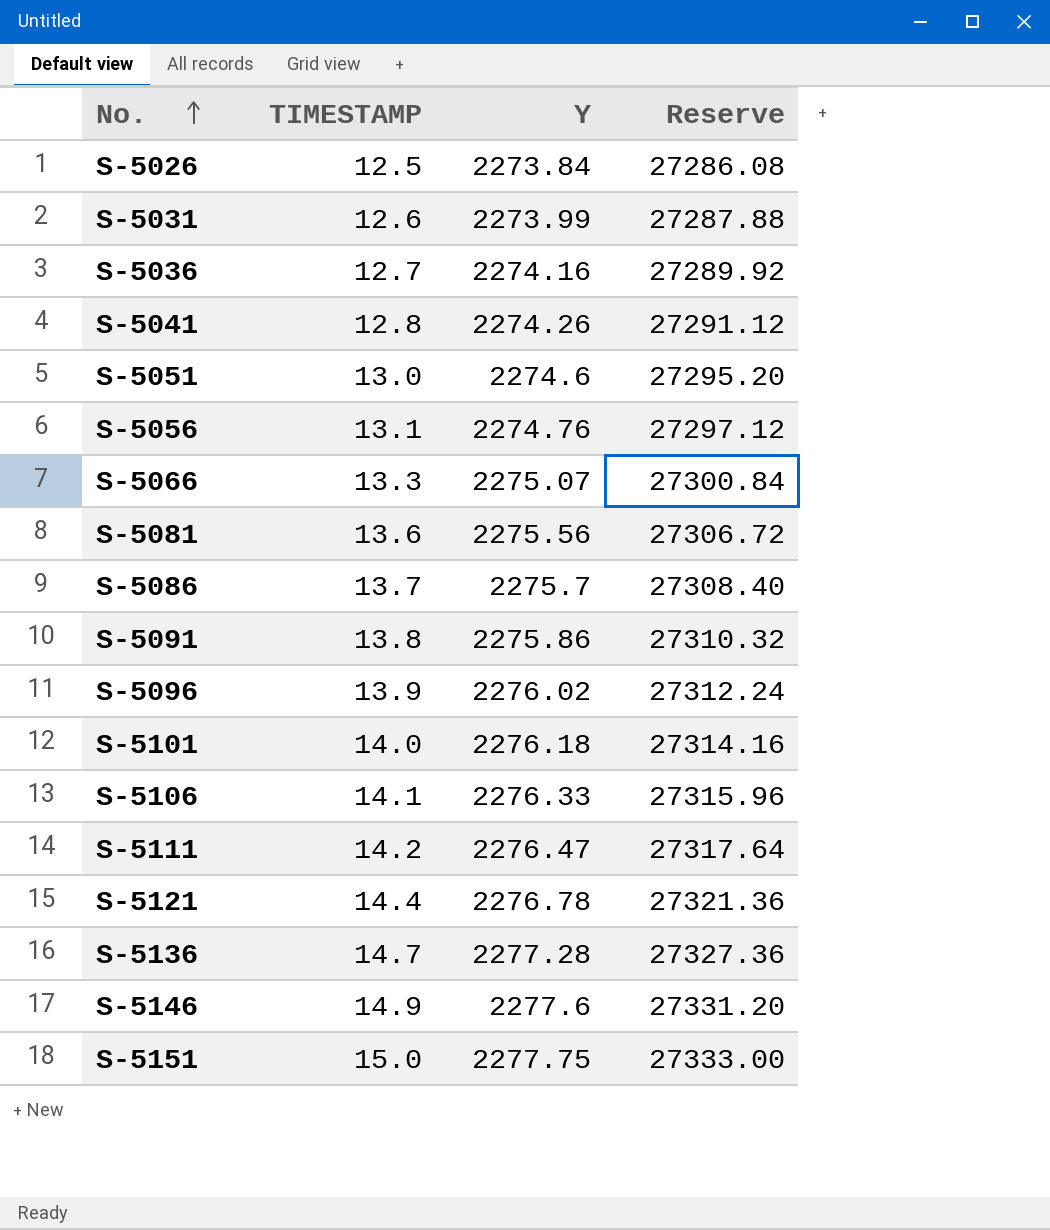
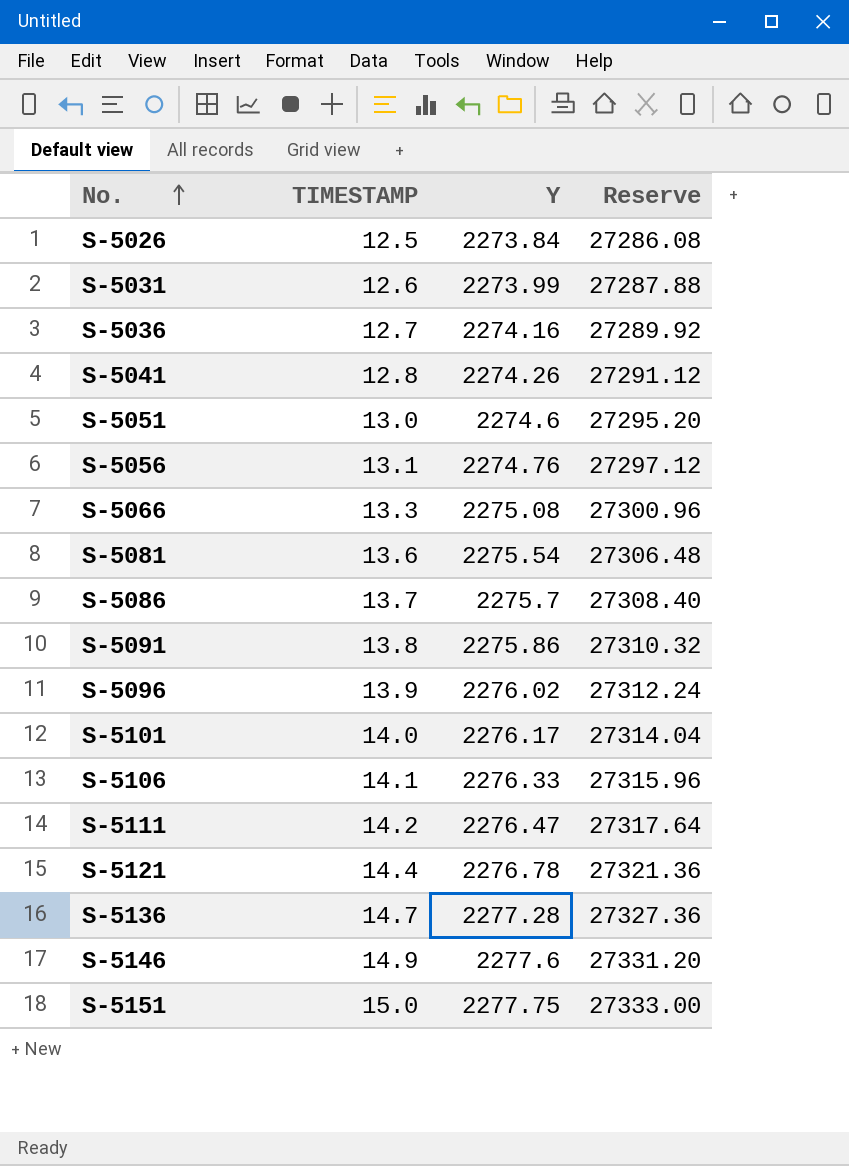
S-5066 | Y: 2275.07 -> 2275.08
S-5066 | Reserve: 27300.84 -> 27300.96
S-5081 | Y: 2275.56 -> 2275.54
S-5081 | Reserve: 27306.72 -> 27306.48
S-5101 | Y: 2276.18 -> 2276.17
S-5101 | Reserve: 27314.16 -> 27314.04

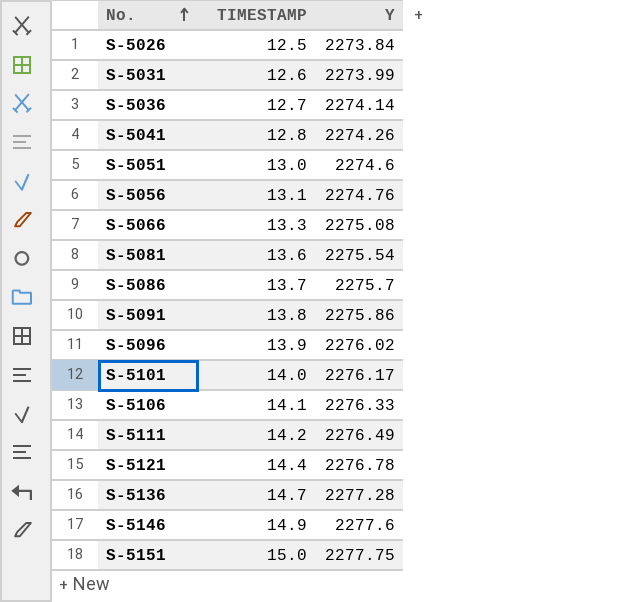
column Reserve | formula: [Y] * 12 -> none
S-5036 | Y: 2274.16 -> 2274.14
S-5111 | Y: 2276.47 -> 2276.49

